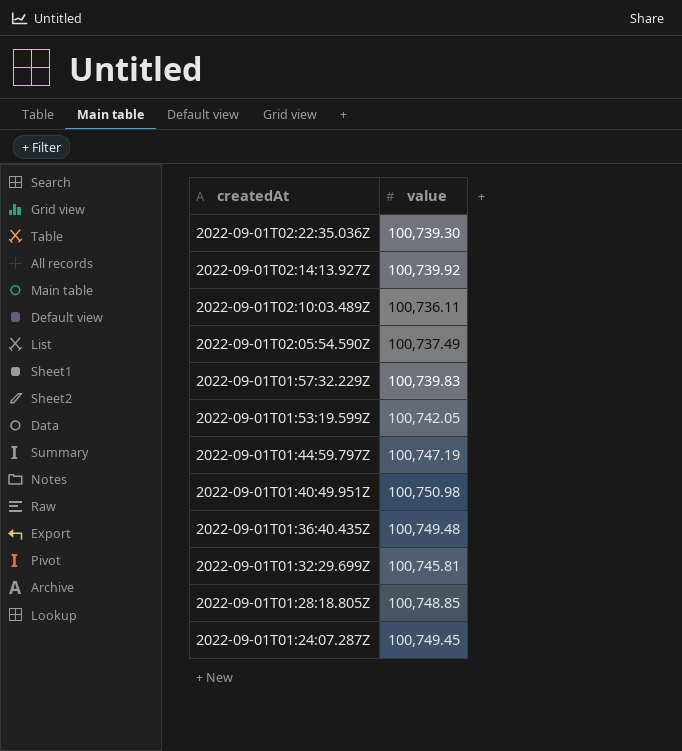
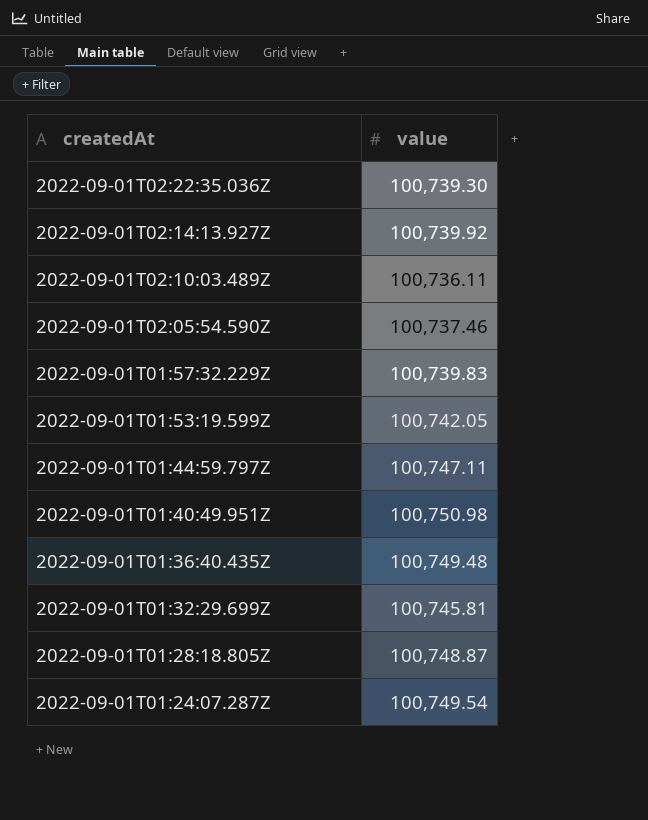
2022-09-01T02:05:54.590Z | value: 100,737.49 -> 100,737.46
2022-09-01T01:44:59.797Z | value: 100,747.19 -> 100,747.11
2022-09-01T01:28:18.805Z | value: 100,748.85 -> 100,748.87
2022-09-01T01:24:07.287Z | value: 100,749.45 -> 100,749.54

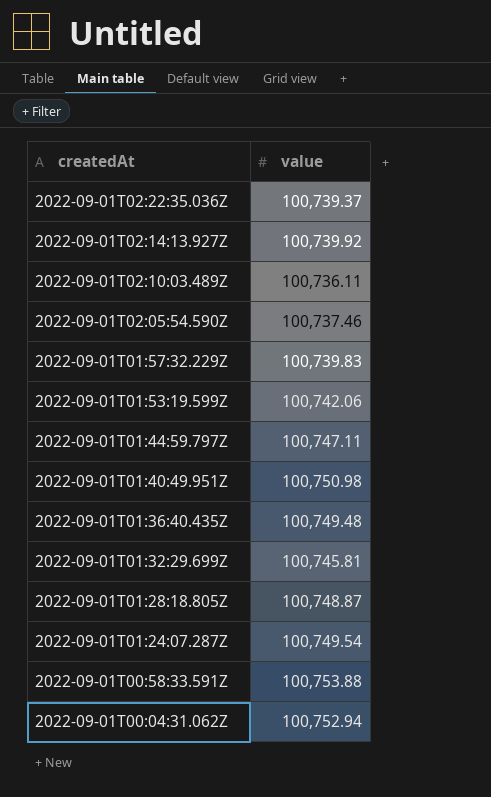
2022-09-01T02:22:35.036Z | value: 100,739.30 -> 100,739.37
2022-09-01T01:53:19.599Z | value: 100,742.05 -> 100,742.06
row 2022-09-01T00:58:33.591Z: none -> 100,753.88
row 2022-09-01T00:04:31.062Z: none -> 100,752.94

